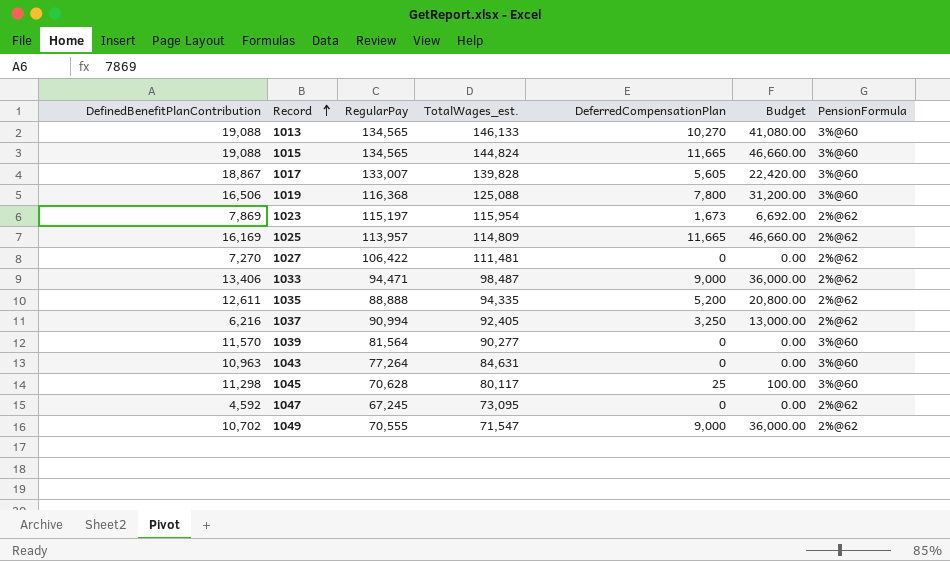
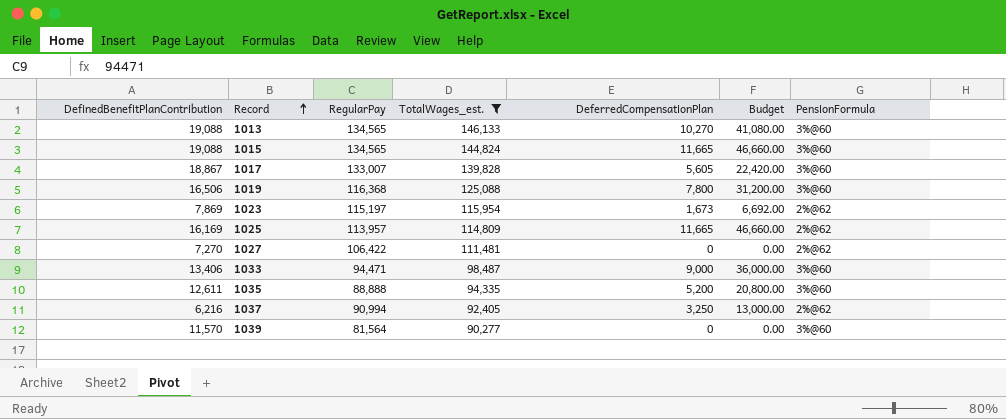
filter: none -> TotalWages_est. >= 90,277
1033 | PensionFormula: 2%@62 -> 3%@60
1035 | PensionFormula: 2%@62 -> 3%@60

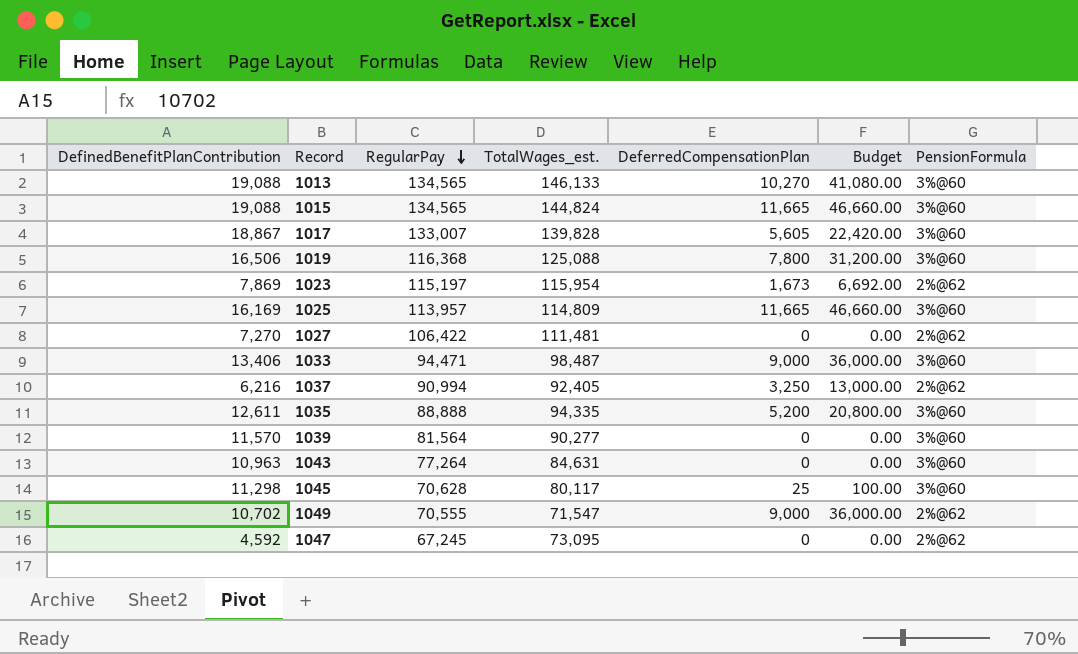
filter: TotalWages_est. >= 90,277 -> none
row order: Record ascending -> RegularPay descending
1025 | PensionFormula: 2%@62 -> 3%@60

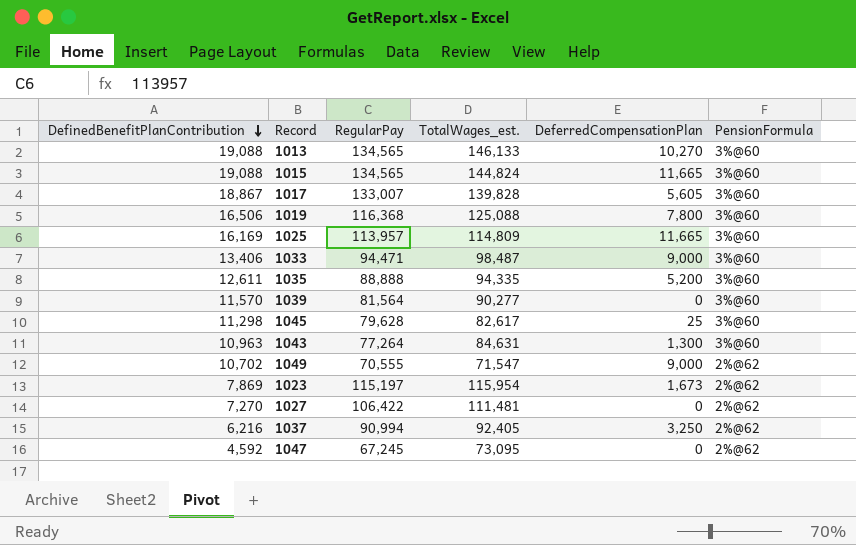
row order: RegularPay descending -> DefinedBenefitPlanContribution descending
column Budget | formula: [DeferredCompensationPlan] * 4 -> none
1045 | RegularPay: 70,628 -> 79,628
1045 | TotalWages_est.: 80,117 -> 82,617
1043 | DeferredCompensationPlan: 0 -> 1,300

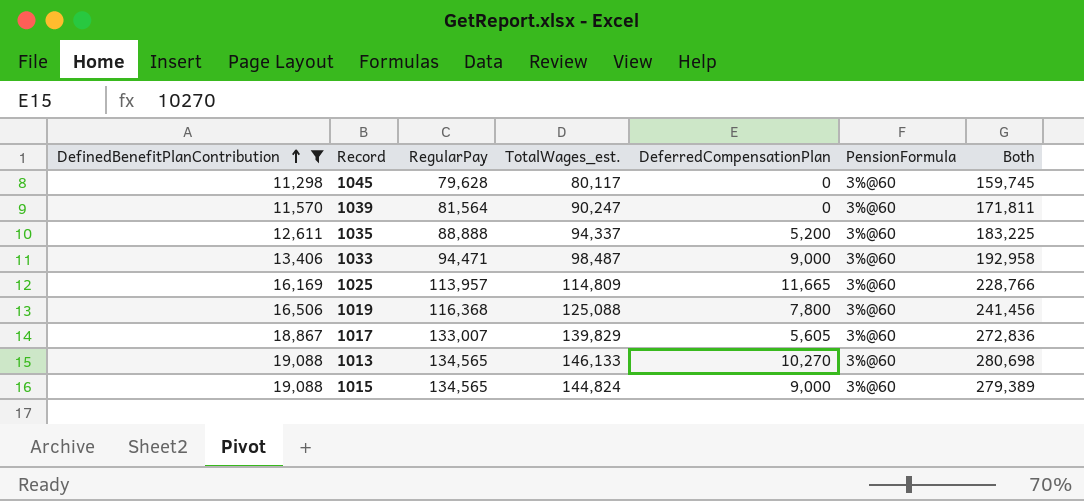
filter: none -> DefinedBenefitPlanContribution >= 11,298
row order: DefinedBenefitPlanContribution descending -> DefinedBenefitPlanContribution ascending
column Both | formula: none -> [RegularPay] + [TotalWages_est.]
1045 | TotalWages_est.: 82,617 -> 80,117
1045 | DeferredCompensationPlan: 25 -> 0
1039 | TotalWages_est.: 90,277 -> 90,247
1035 | TotalWages_est.: 94,335 -> 94,337
1017 | TotalWages_est.: 139,828 -> 139,829
1015 | DeferredCompensationPlan: 11,665 -> 9,000

